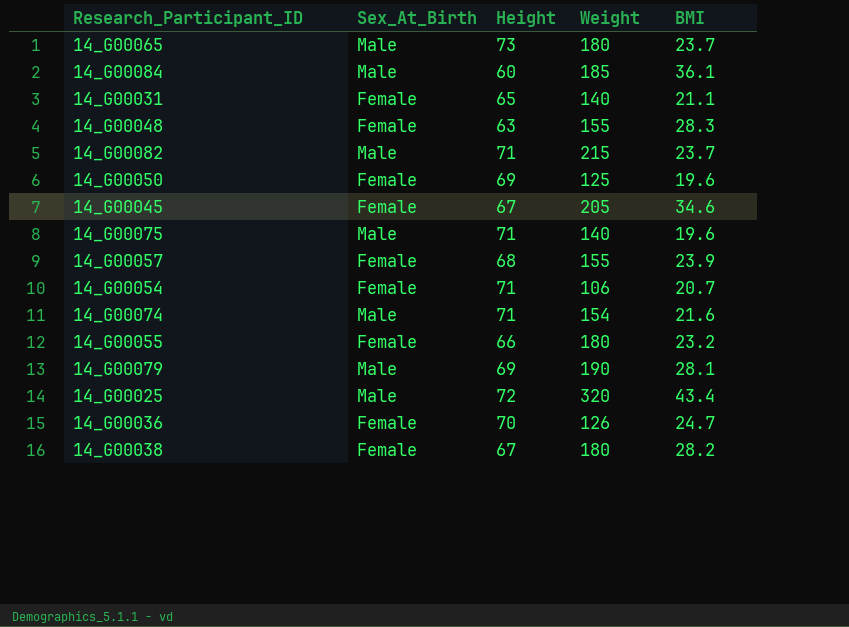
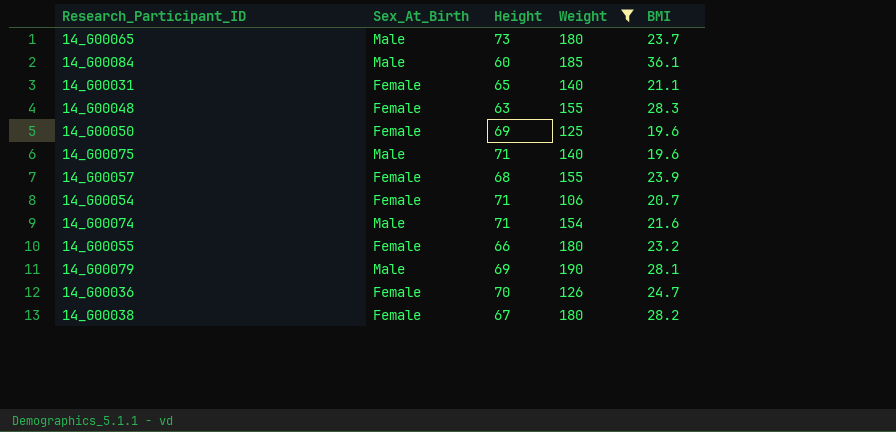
filter: none -> Weight <= 190

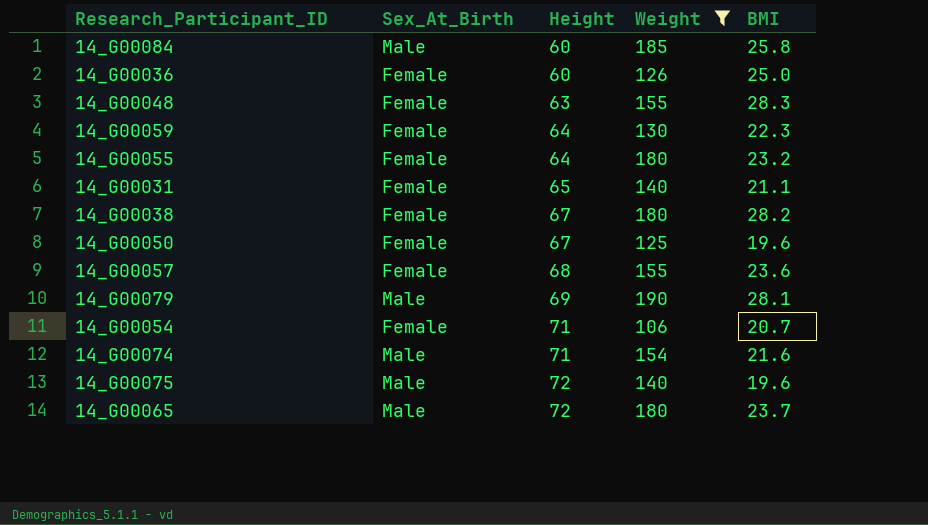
row order: none -> Height ascending
14_G00084 | BMI: 36.1 -> 25.8
14_G00036 | Height: 70 -> 60
14_G00036 | BMI: 24.7 -> 25.0
row 14_G00059: none -> Female | 64 | 130 | 22.3
14_G00055 | Height: 66 -> 64
14_G00050 | Height: 69 -> 67
14_G00057 | BMI: 23.9 -> 23.6
14_G00075 | Height: 71 -> 72
14_G00065 | Height: 73 -> 72

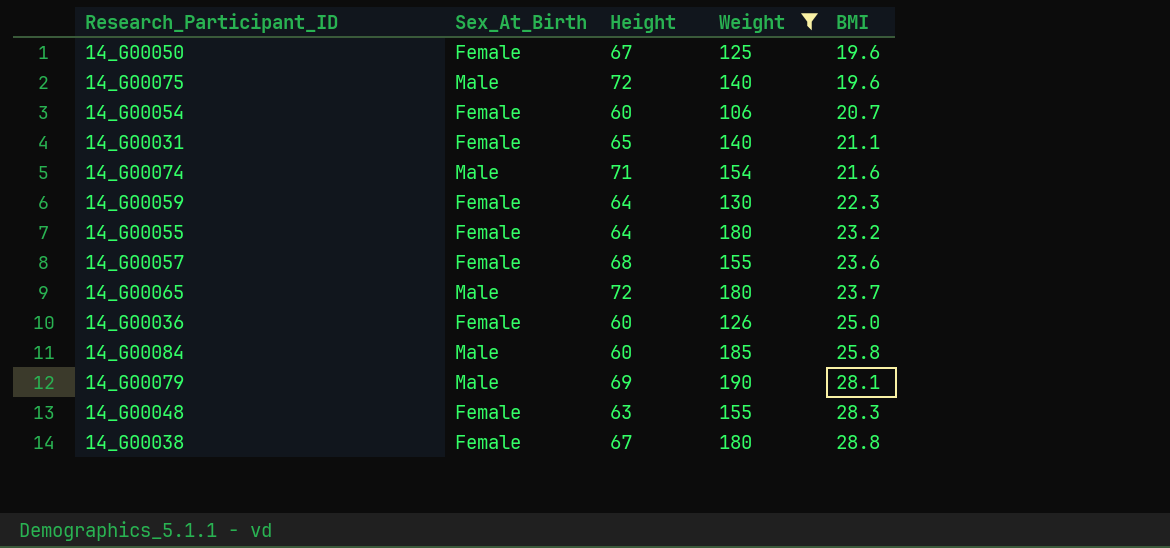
row order: Height ascending -> BMI ascending
14_G00054 | Height: 71 -> 60
14_G00038 | BMI: 28.2 -> 28.8

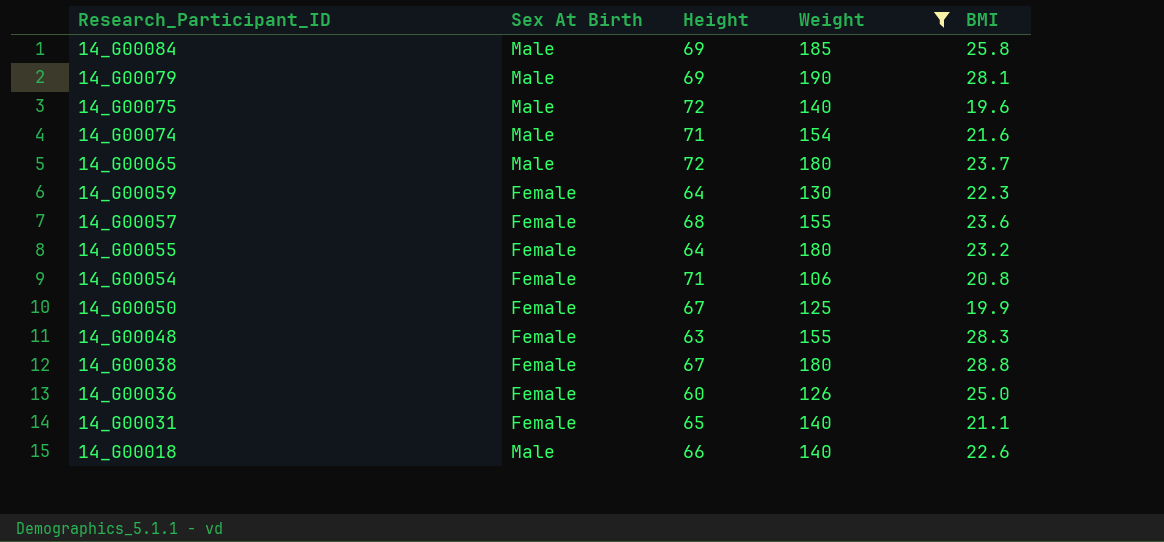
row order: BMI ascending -> Research_Participant_ID descending
column name: Sex_At_Birth -> Sex At Birth
14_G00084 | Height: 60 -> 69
14_G00054 | Height: 60 -> 71
14_G00054 | BMI: 20.7 -> 20.8
14_G00050 | BMI: 19.6 -> 19.9
row 14_G00018: none -> Male | 66 | 140 | 22.6

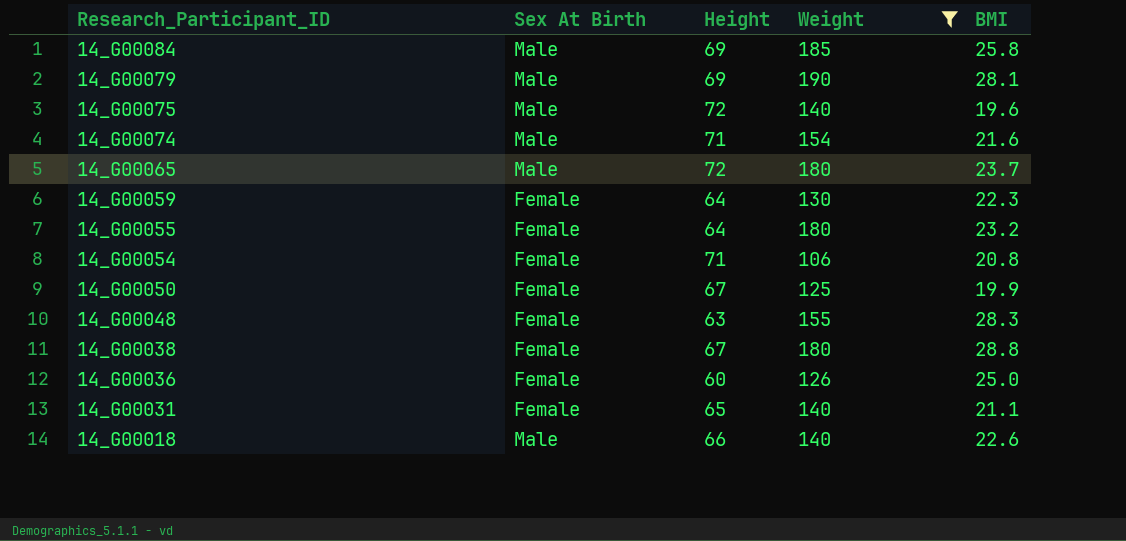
row 14_G00057: Female | 68 | 155 | 23.6 -> none

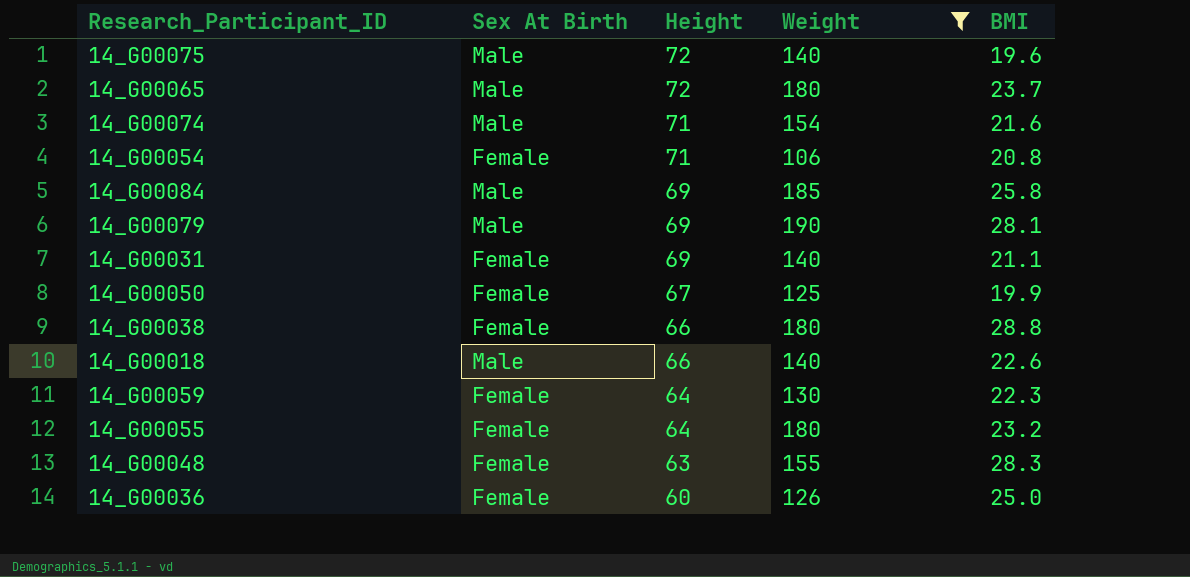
row order: Research_Participant_ID descending -> Height descending
14_G00031 | Height: 65 -> 69
14_G00038 | Height: 67 -> 66

